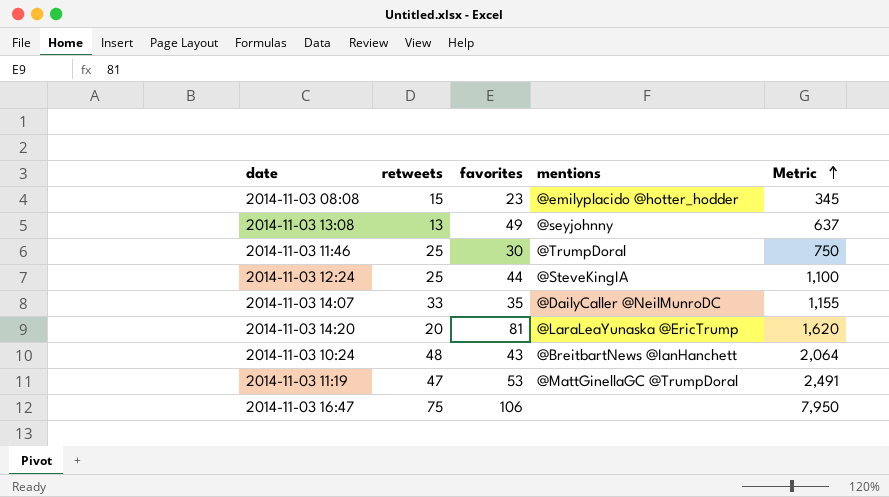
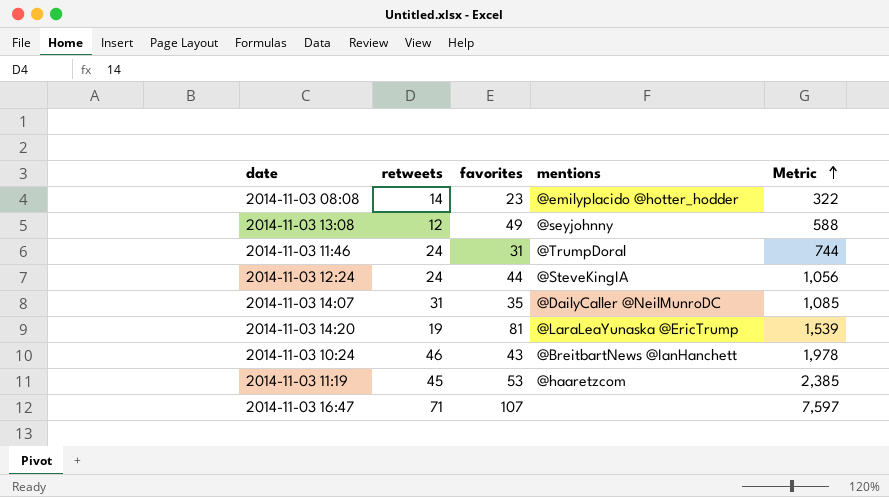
2014-11-03 08:08 | retweets: 15 -> 14
2014-11-03 08:08 | Metric: 345 -> 322
2014-11-03 13:08 | retweets: 13 -> 12
2014-11-03 13:08 | Metric: 637 -> 588
2014-11-03 11:46 | retweets: 25 -> 24
2014-11-03 11:46 | favorites: 30 -> 31
2014-11-03 11:46 | Metric: 750 -> 744
2014-11-03 12:24 | retweets: 25 -> 24
2014-11-03 12:24 | Metric: 1,100 -> 1,056
2014-11-03 14:07 | retweets: 33 -> 31
2014-11-03 14:07 | Metric: 1,155 -> 1,085
2014-11-03 14:20 | retweets: 20 -> 19
2014-11-03 14:20 | Metric: 1,620 -> 1,539
2014-11-03 10:24 | retweets: 48 -> 46
2014-11-03 10:24 | Metric: 2,064 -> 1,978
2014-11-03 11:19 | retweets: 47 -> 45
2014-11-03 11:19 | mentions: @MattGinellaGC @TrumpDoral -> @haaretzcom
2014-11-03 11:19 | Metric: 2,491 -> 2,385
2014-11-03 16:47 | retweets: 75 -> 71
2014-11-03 16:47 | favorites: 106 -> 107
2014-11-03 16:47 | Metric: 7,950 -> 7,597

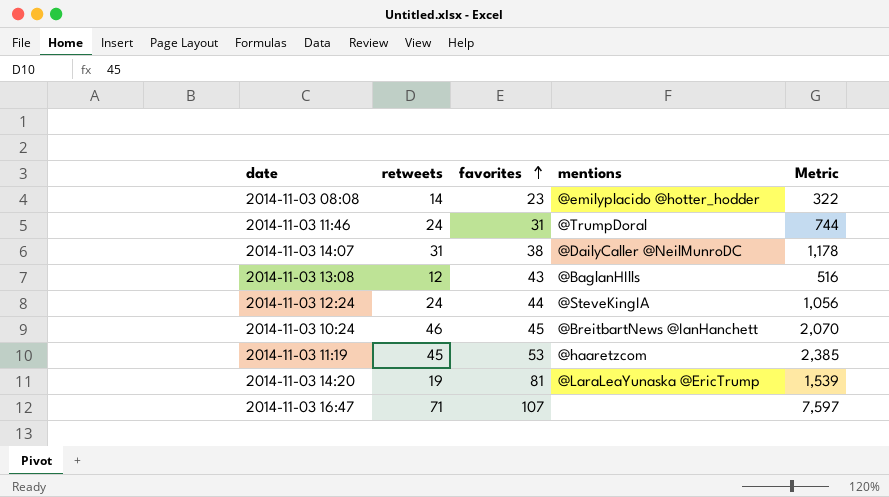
row order: Metric ascending -> favorites ascending
2014-11-03 14:07 | favorites: 35 -> 38
2014-11-03 14:07 | Metric: 1,085 -> 1,178
2014-11-03 13:08 | favorites: 49 -> 43
2014-11-03 13:08 | mentions: @seyjohnny -> @BaglanHIlls
2014-11-03 13:08 | Metric: 588 -> 516
2014-11-03 10:24 | favorites: 43 -> 45
2014-11-03 10:24 | Metric: 1,978 -> 2,070

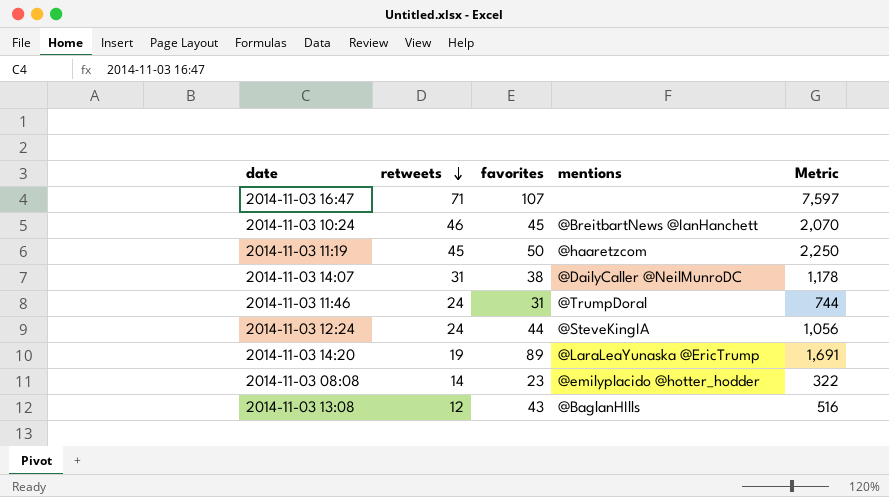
row order: favorites ascending -> retweets descending
2014-11-03 11:19 | favorites: 53 -> 50
2014-11-03 11:19 | Metric: 2,385 -> 2,250
2014-11-03 14:20 | favorites: 81 -> 89
2014-11-03 14:20 | Metric: 1,539 -> 1,691

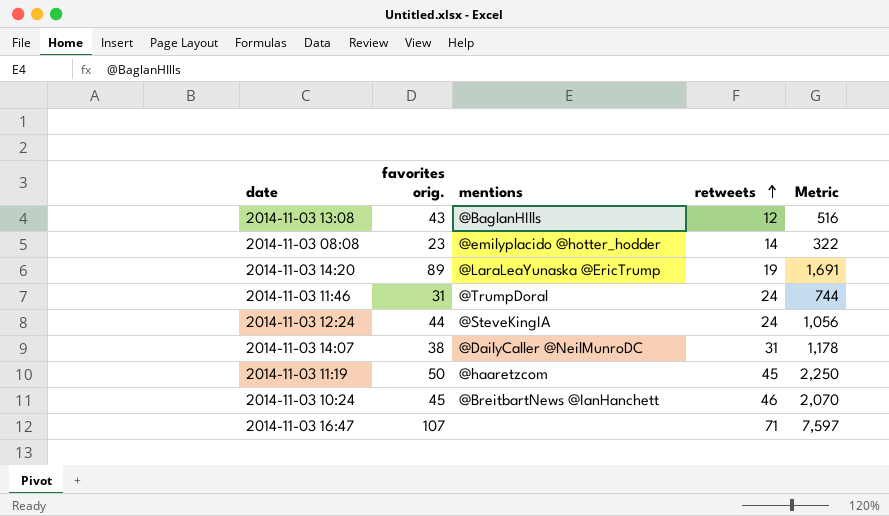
row order: retweets descending -> retweets ascending
column name: favorites -> favorites orig.
column retweets | position: 2 -> 4

